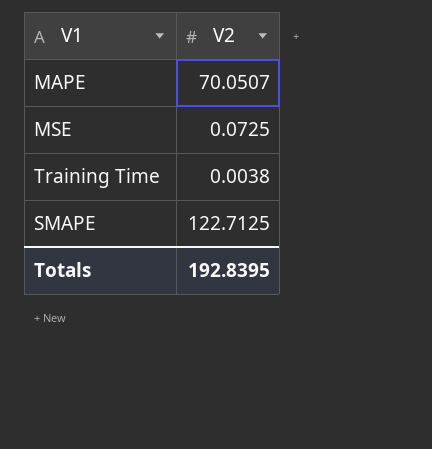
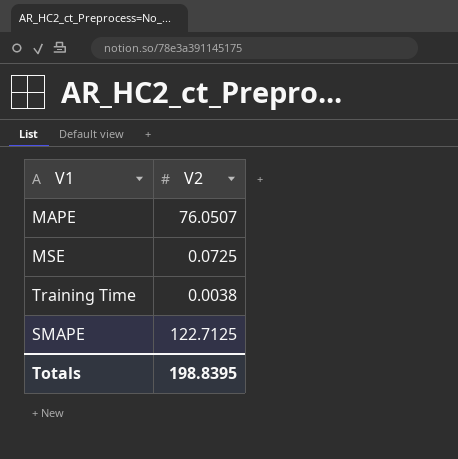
MAPE | V2: 70.0507 -> 76.0507
Totals | V2: 192.8395 -> 198.8395

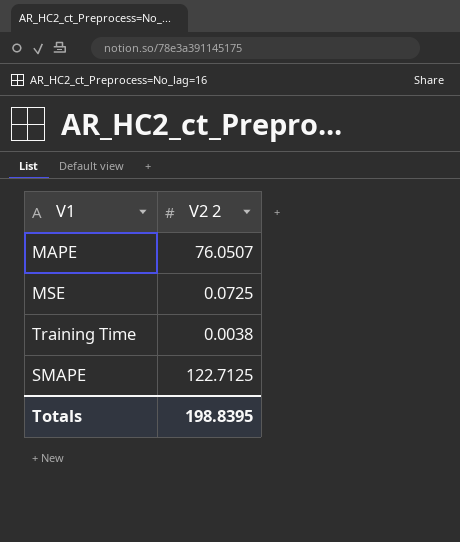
column name: V2 -> V2 2

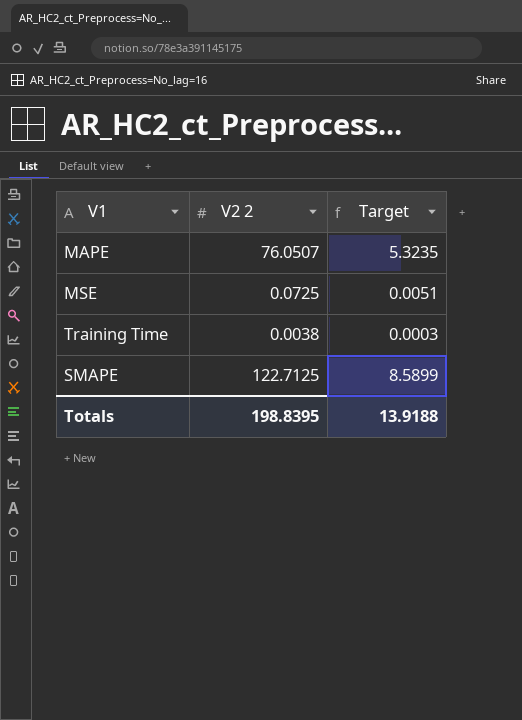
column Target | formula: none -> [V2 2] * 0.07

